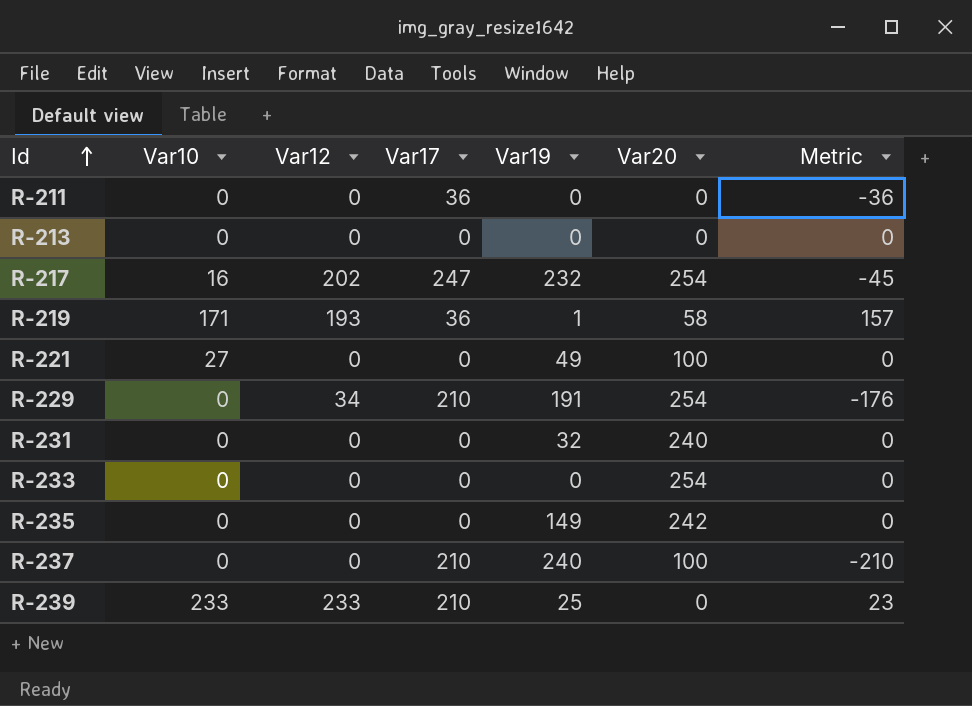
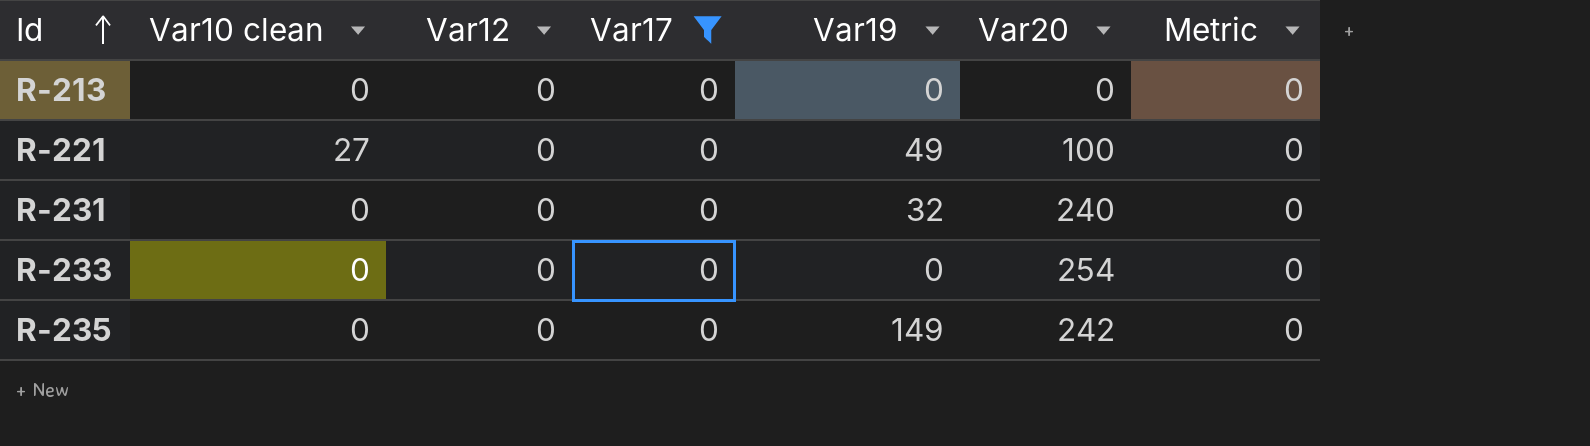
filter: none -> Var17 = 0
column name: Var10 -> Var10 clean

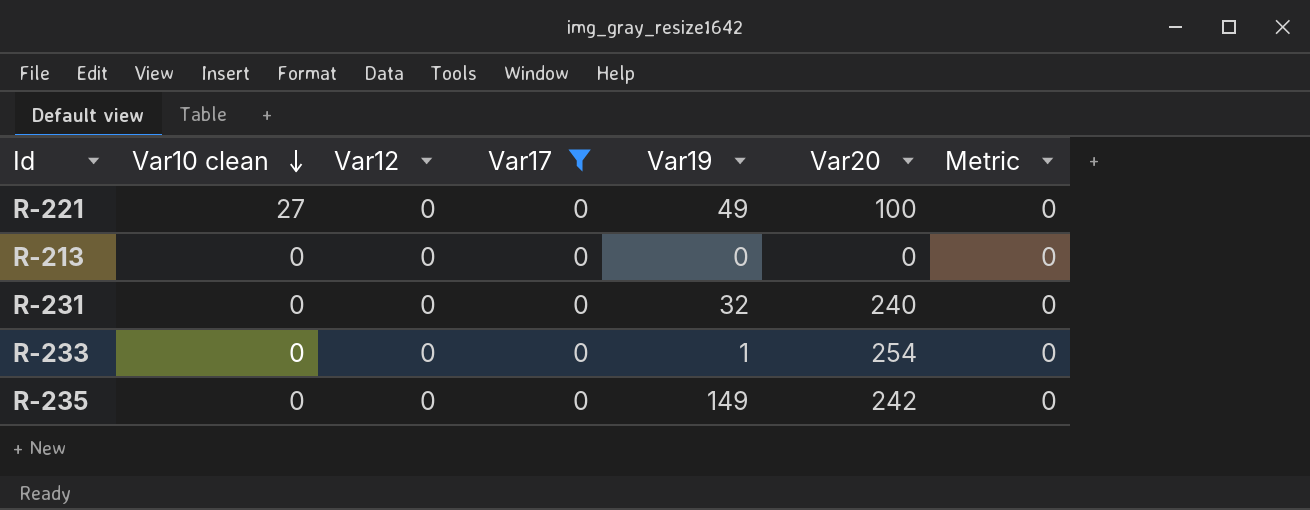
row order: Id ascending -> Var10 clean descending
R-233 | Var19: 0 -> 1

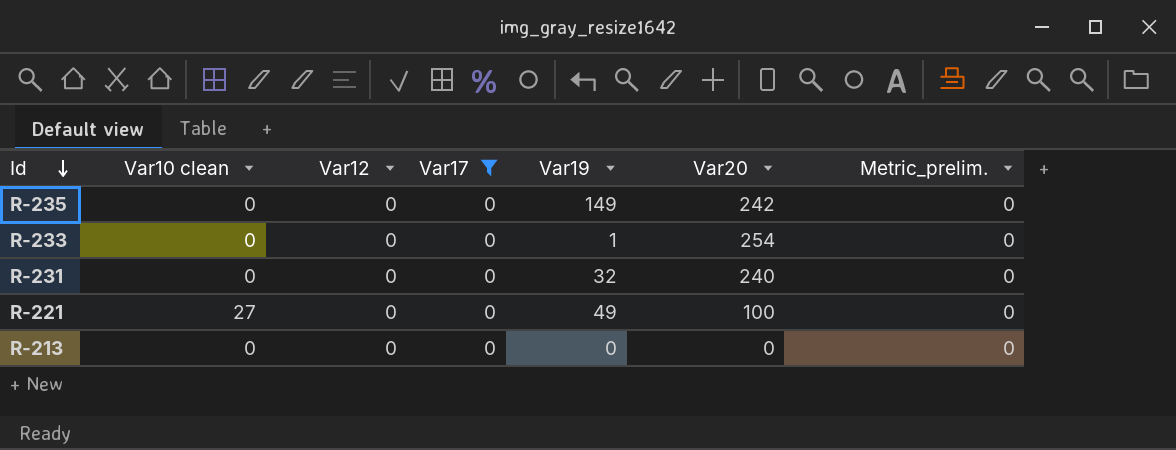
row order: Var10 clean descending -> Id descending
column name: Metric -> Metric_prelim.

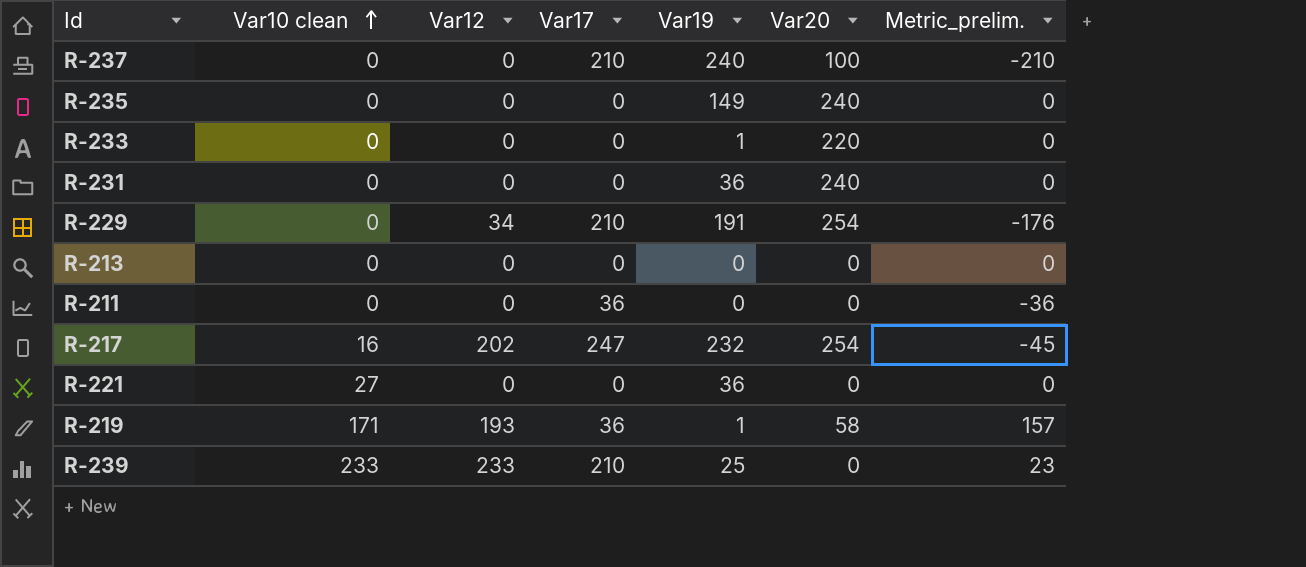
filter: Var17 = 0 -> none
row order: Id descending -> Var10 clean ascending
R-235 | Var20: 242 -> 240
R-233 | Var20: 254 -> 220
R-231 | Var19: 32 -> 36
R-221 | Var19: 49 -> 36
R-221 | Var20: 100 -> 0

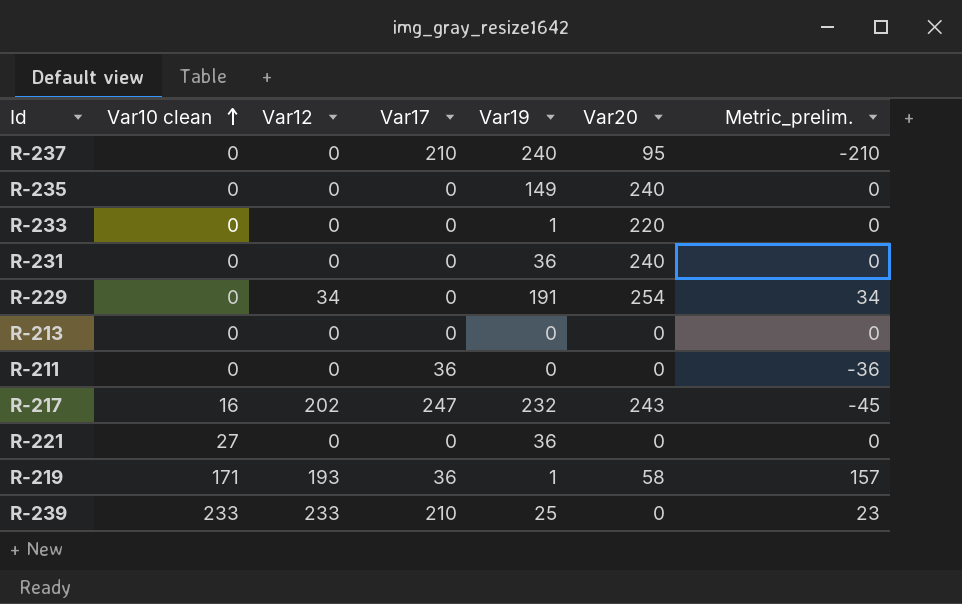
R-237 | Var20: 100 -> 95
R-229 | Var17: 210 -> 0
R-229 | Metric_prelim.: -176 -> 34
R-217 | Var20: 254 -> 243

